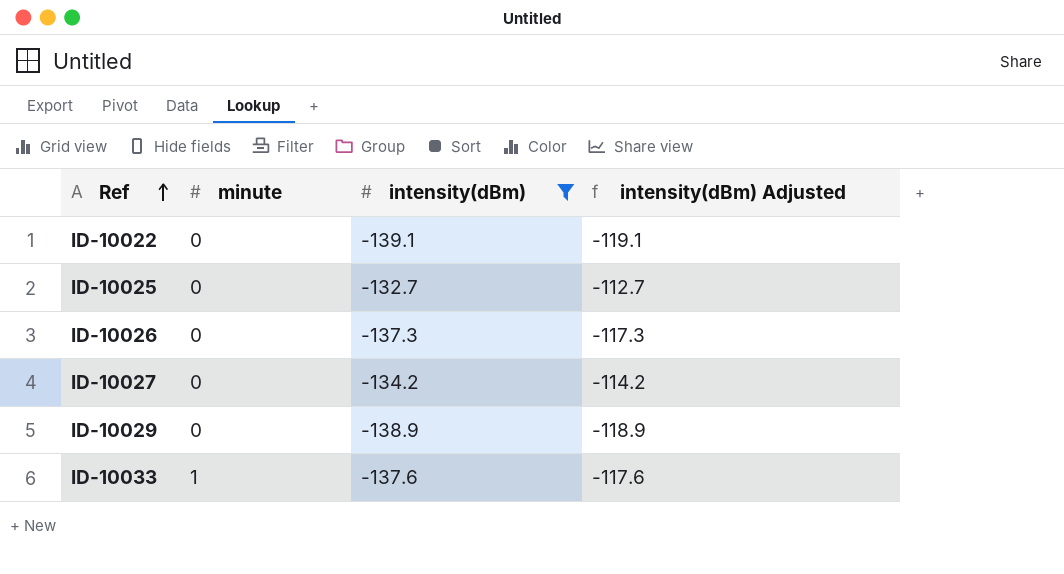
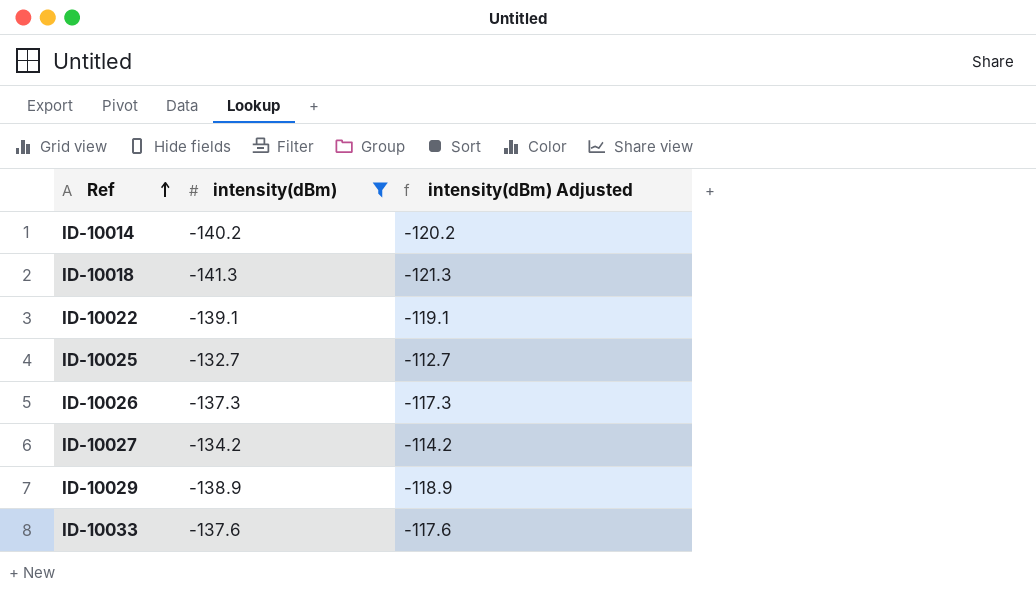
column minute | position: 2 -> none
row ID-10014: none -> -140.2 | -120.2
row ID-10018: none -> -141.3 | -121.3

